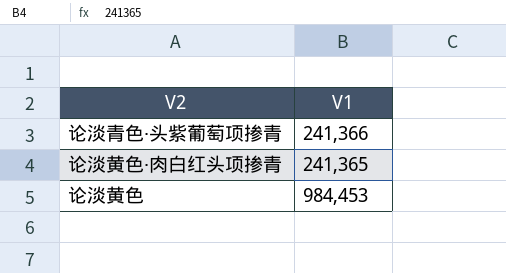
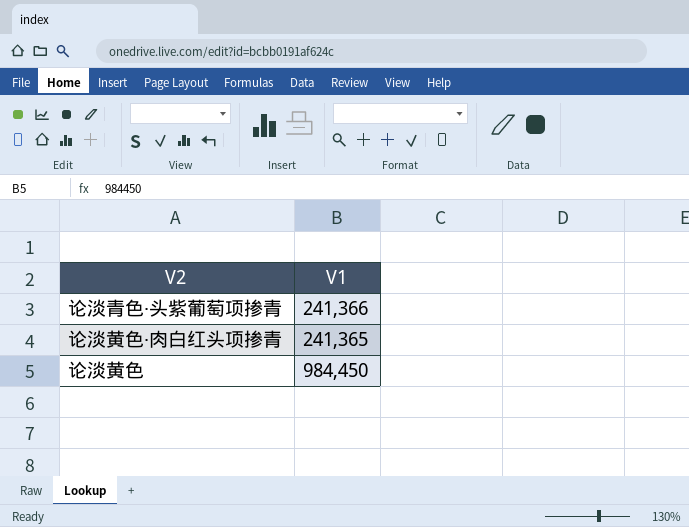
论淡黄色 | V1: 984,453 -> 984,450

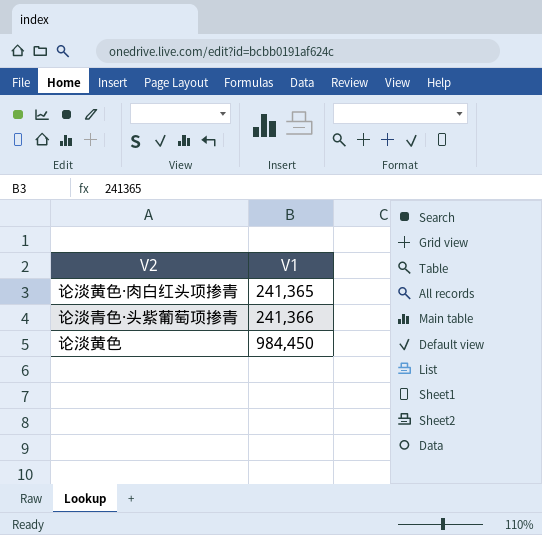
row order: none -> V1 ascending

